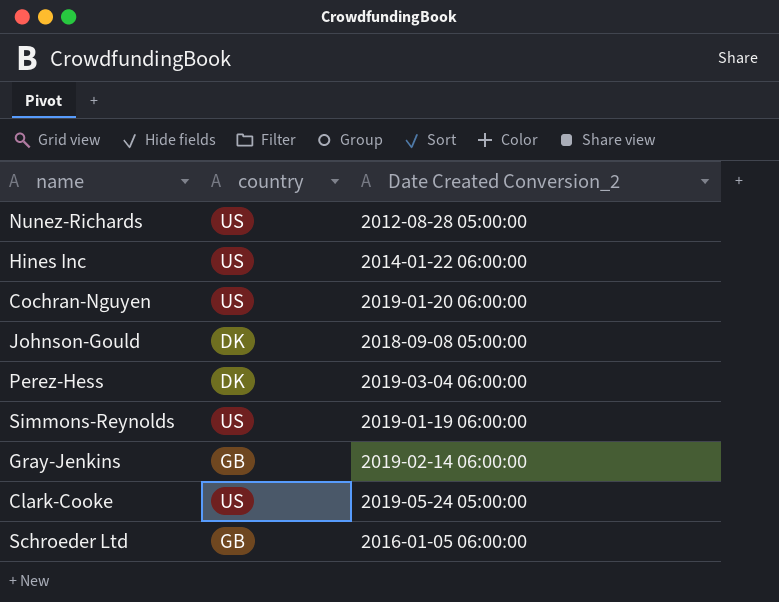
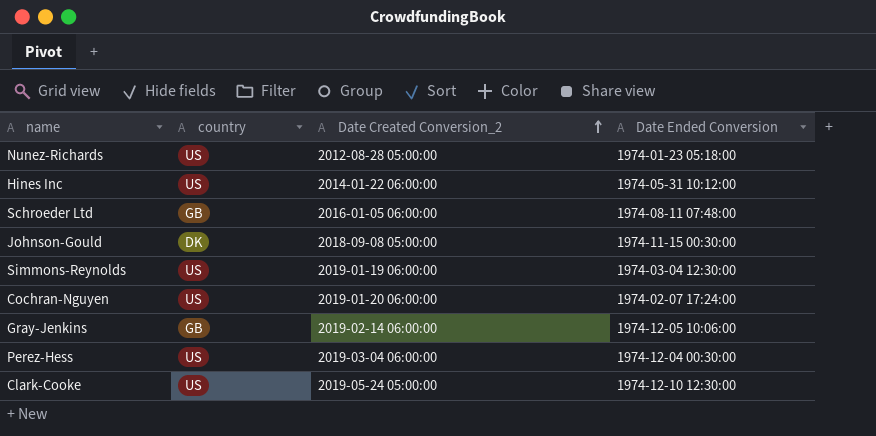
row order: none -> Date Created Conversion_2 ascending
column Date Ended Conversion | position: none -> 4
Perez-Hess | country: DK -> US

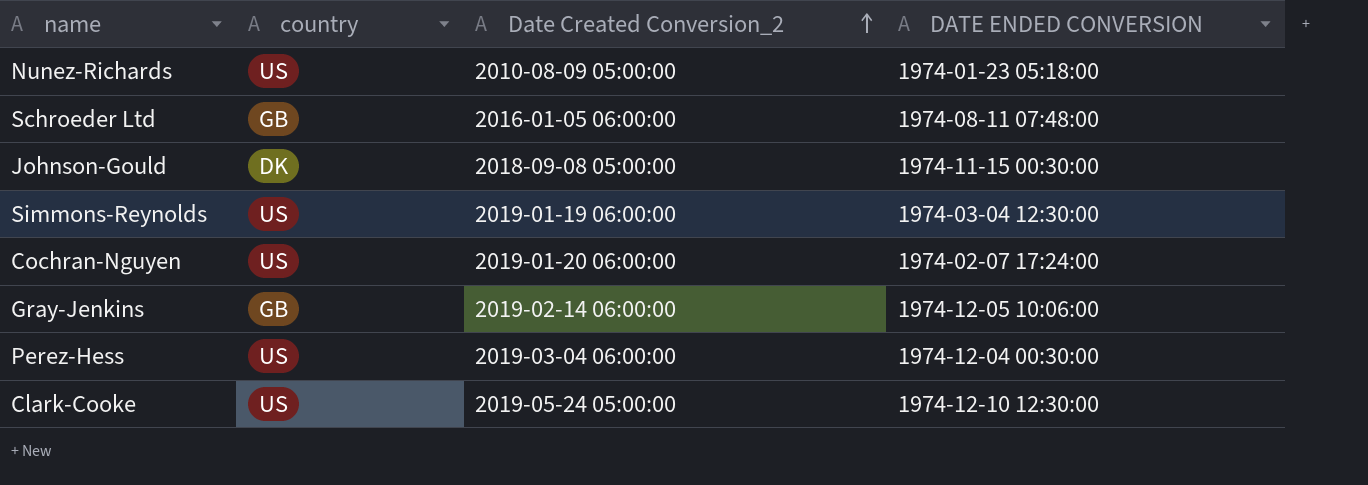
column name: Date Ended Conversion -> DATE ENDED CONVERSION
row Hines Inc: US | 2014-01-22 06:00:00 | 1974-05-31 10:12:00 -> none
Nunez-Richards | Date Created Conversion_2: 2012-08-28 05:00:00 -> 2010-08-09 05:00:00

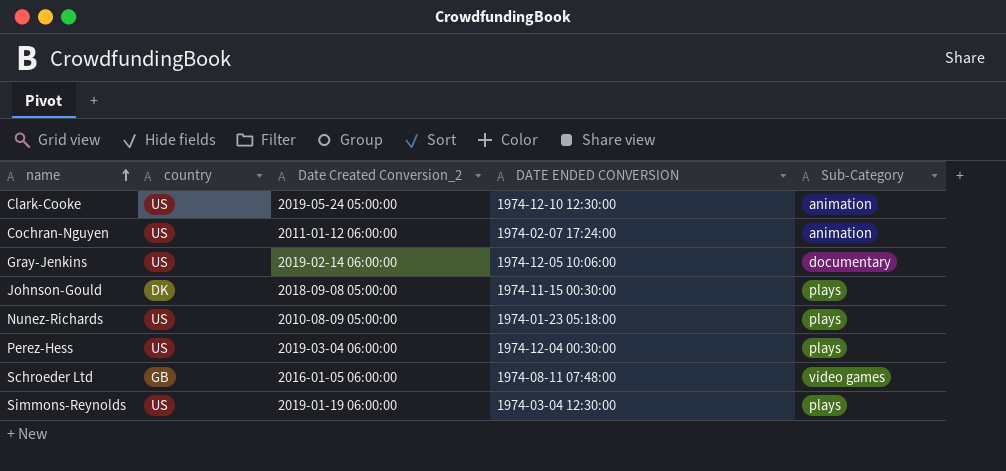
row order: Date Created Conversion_2 ascending -> name ascending
column Sub-Category | position: none -> 5
Cochran-Nguyen | Date Created Conversion_2: 2019-01-20 06:00:00 -> 2011-01-12 06:00:00
Gray-Jenkins | country: GB -> US

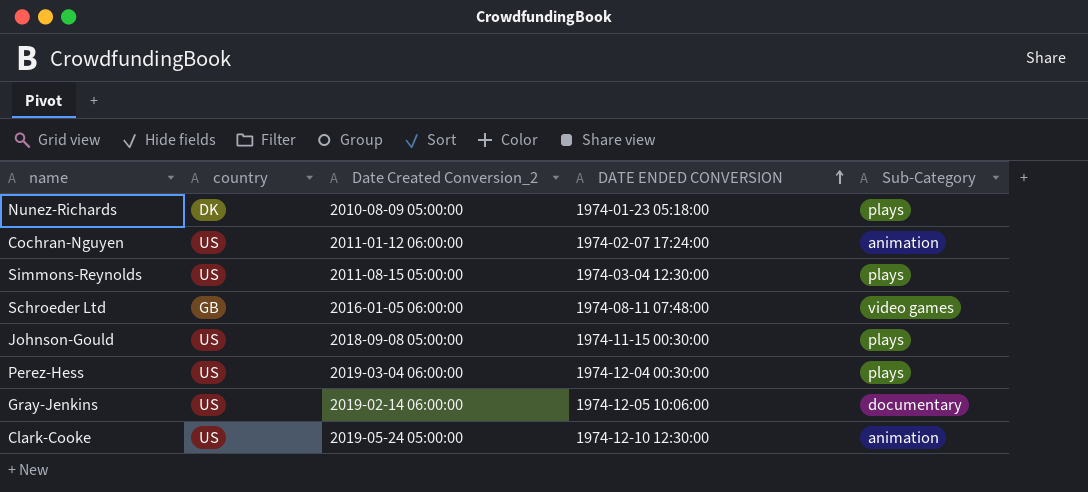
row order: name ascending -> DATE ENDED CONVERSION ascending
Nunez-Richards | country: US -> DK
Simmons-Reynolds | Date Created Conversion_2: 2019-01-19 06:00:00 -> 2011-08-15 05:00:00
Johnson-Gould | country: DK -> US

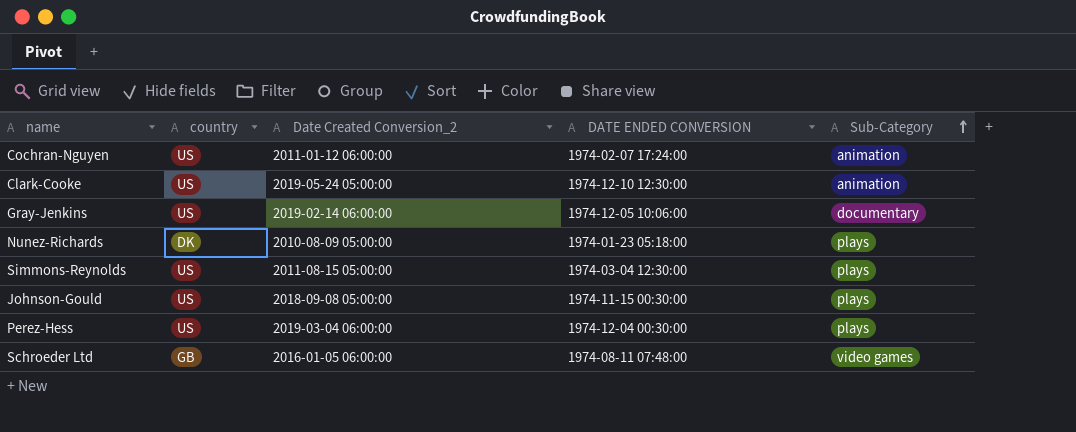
row order: DATE ENDED CONVERSION ascending -> Sub-Category ascending

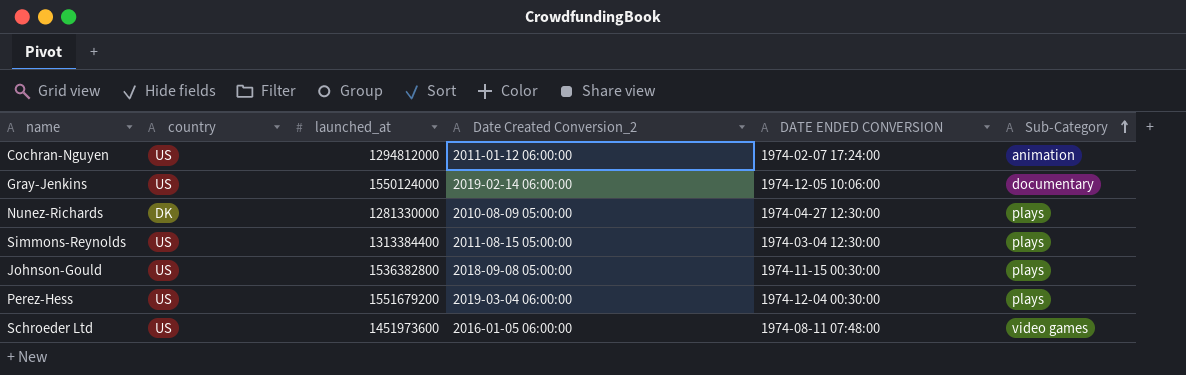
column launched_at | position: none -> 3
row Clark-Cooke: US | 2019-05-24 05:00:00 | 1974-12-10 12:30:00 | animation -> none
Nunez-Richards | DATE ENDED CONVERSION: 1974-01-23 05:18:00 -> 1974-04-27 12:30:00
Schroeder Ltd | country: GB -> US

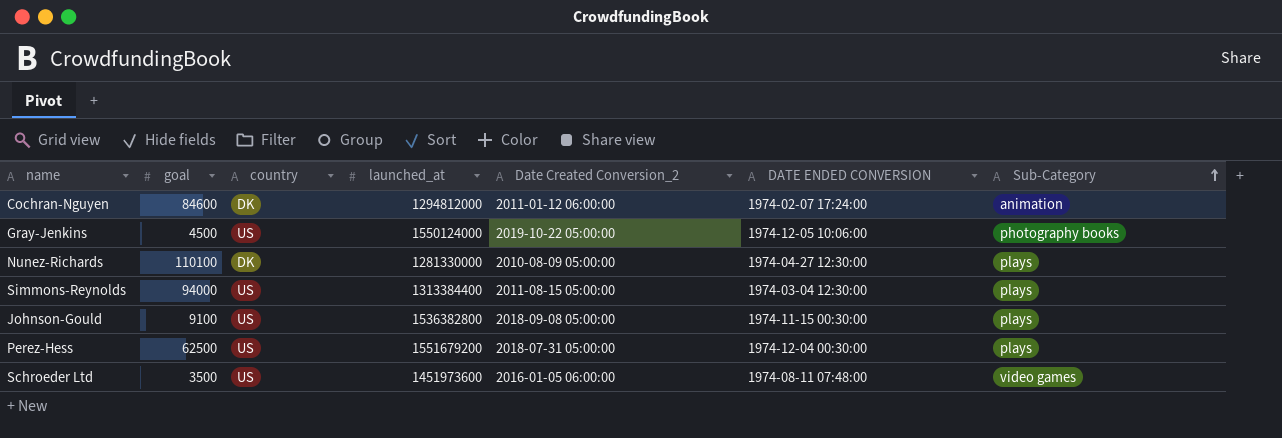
column goal | position: none -> 2
Cochran-Nguyen | country: US -> DK
Gray-Jenkins | Date Created Conversion_2: 2019-02-14 06:00:00 -> 2019-10-22 05:00:00
Gray-Jenkins | Sub-Category: documentary -> photography books
Perez-Hess | Date Created Conversion_2: 2019-03-04 06:00:00 -> 2018-07-31 05:00:00

